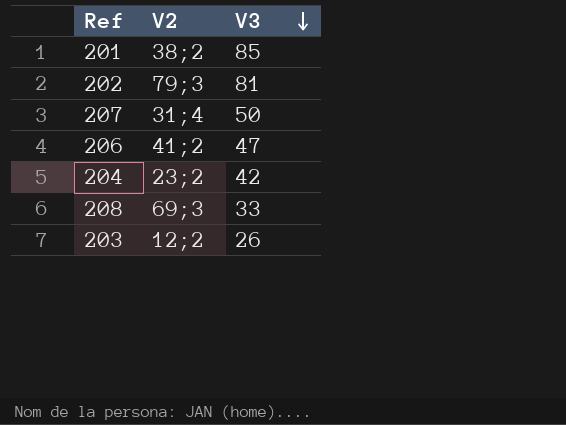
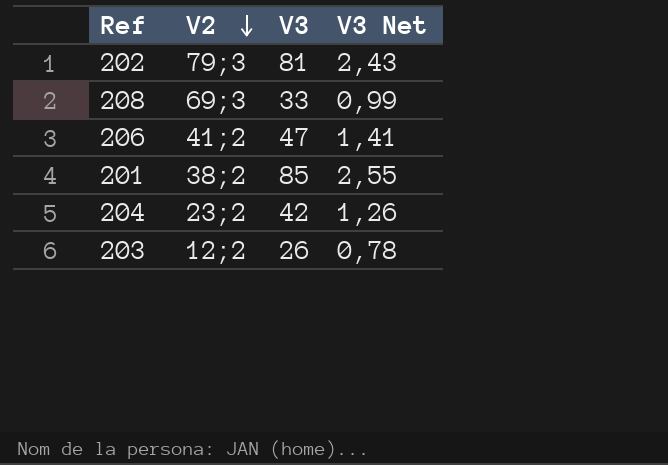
row order: V3 descending -> V2 descending
column V3 Net | formula: none -> [V3] * 0,03
row 207: 31;4 | 50 -> none

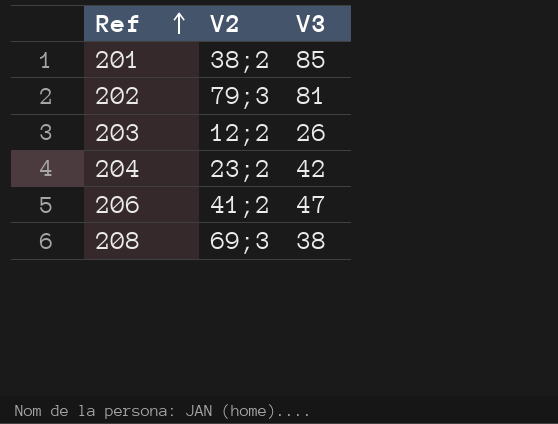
row order: V2 descending -> Ref ascending
column V3 Net | formula: [V3] * 0,03 -> none
208 | V3: 33 -> 38

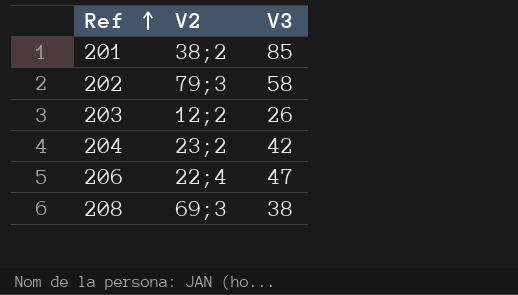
202 | V3: 81 -> 58
206 | V2: 41;2 -> 22;4

